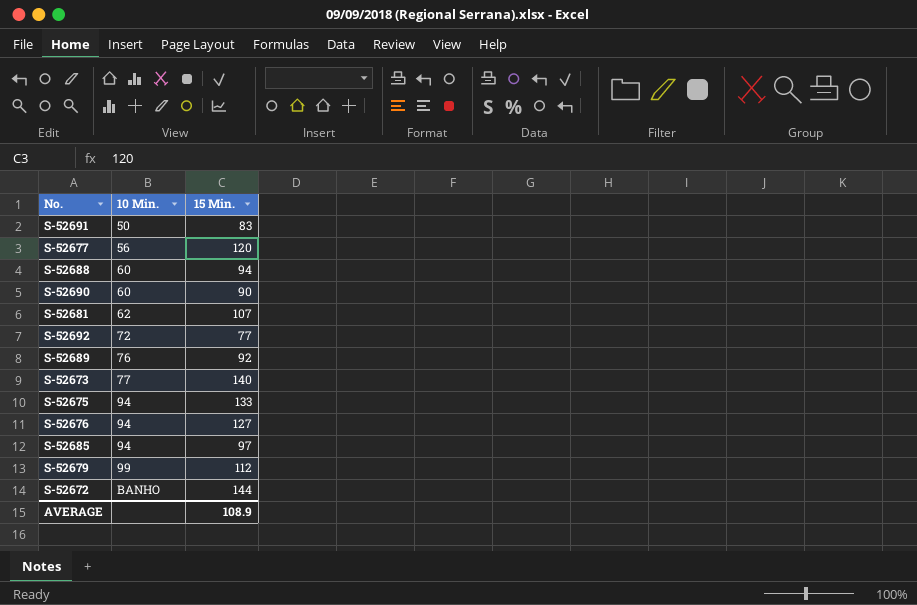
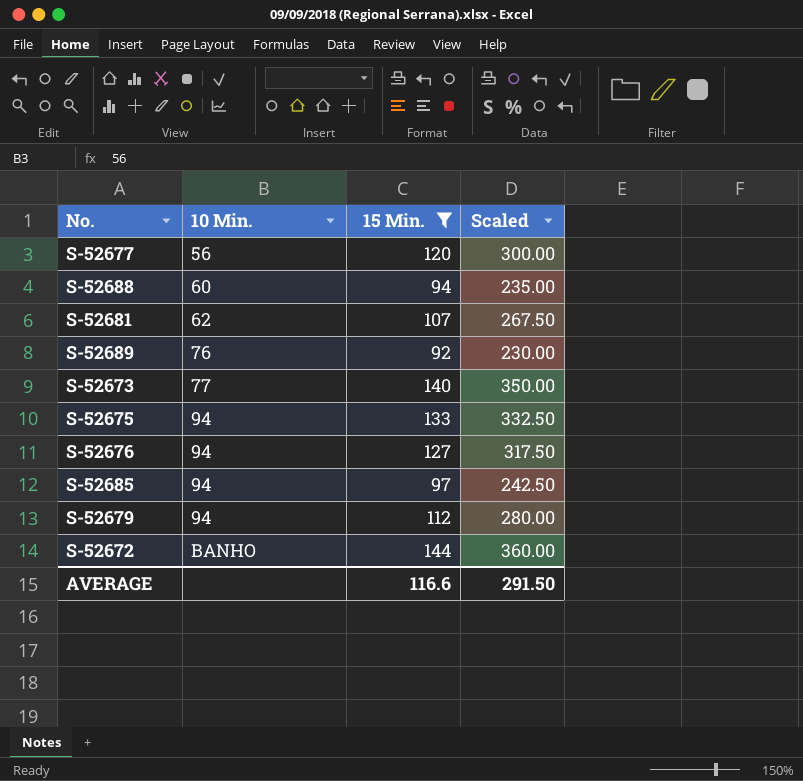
filter: none -> 15 Min. >= 92
column Scaled | formula: none -> [15 Min.] * 2.5
S-52679 | 10 Min.: 99 -> 94
AVERAGE | 15 Min.: 108.9 -> 116.6

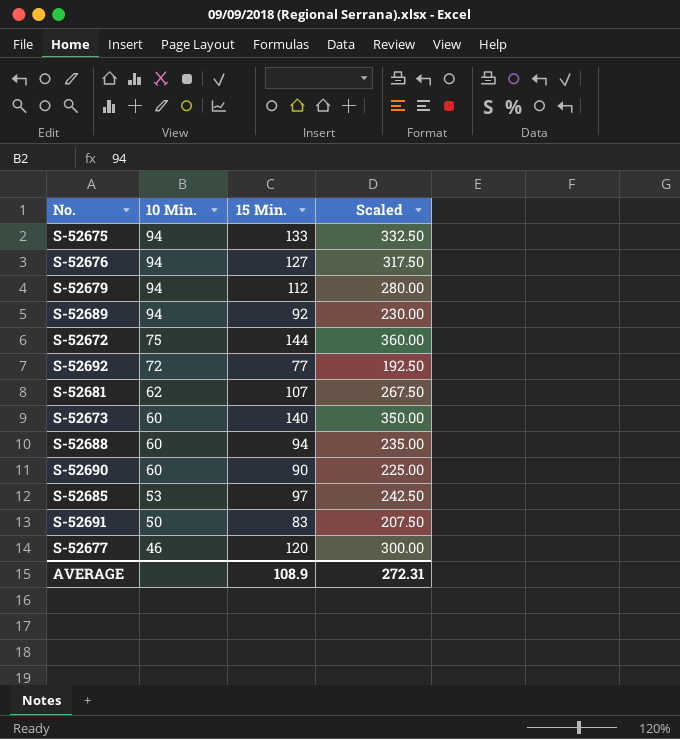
filter: 15 Min. >= 92 -> none
row order: 10 Min. ascending -> 10 Min. descending
S-52689 | 10 Min.: 76 -> 94
S-52672 | 10 Min.: BANHO -> 75
S-52673 | 10 Min.: 77 -> 60
S-52685 | 10 Min.: 94 -> 53
S-52677 | 10 Min.: 56 -> 46
AVERAGE | 15 Min.: 116.6 -> 108.9
AVERAGE | Scaled: 291.50 -> 272.31

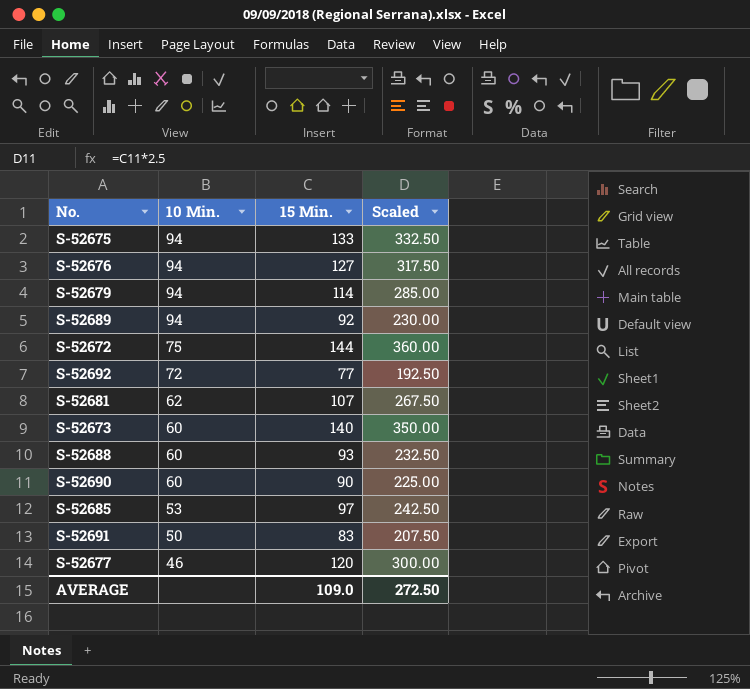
S-52679 | 15 Min.: 112 -> 114
S-52679 | Scaled: 280.00 -> 285.00
S-52688 | 15 Min.: 94 -> 93
S-52688 | Scaled: 235.00 -> 232.50
AVERAGE | 15 Min.: 108.9 -> 109.0
AVERAGE | Scaled: 272.31 -> 272.50

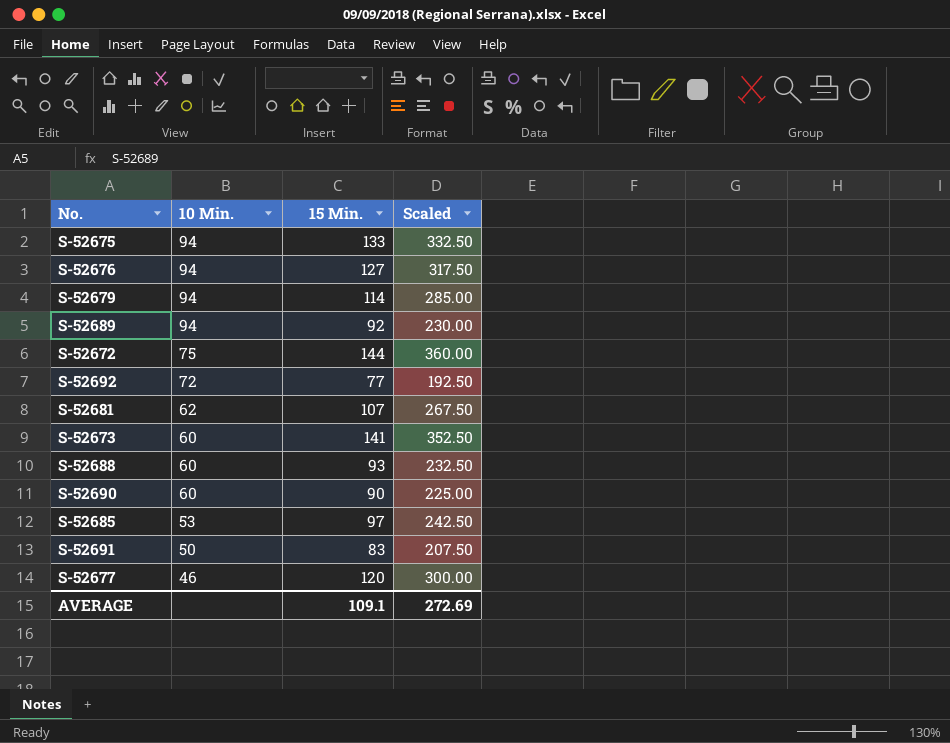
S-52673 | 15 Min.: 140 -> 141
S-52673 | Scaled: 350.00 -> 352.50
AVERAGE | 15 Min.: 109.0 -> 109.1
AVERAGE | Scaled: 272.50 -> 272.69

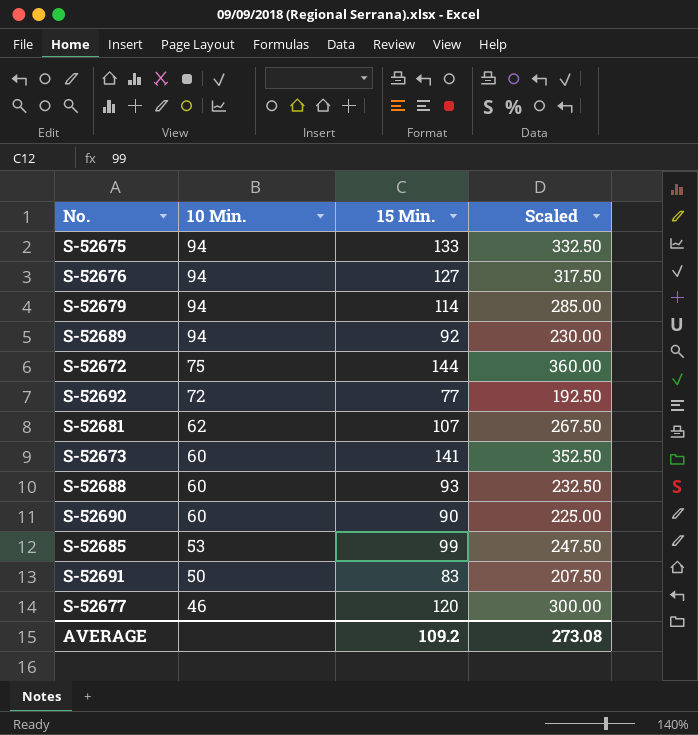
S-52685 | 15 Min.: 97 -> 99
S-52685 | Scaled: 242.50 -> 247.50
AVERAGE | 15 Min.: 109.1 -> 109.2
AVERAGE | Scaled: 272.69 -> 273.08

